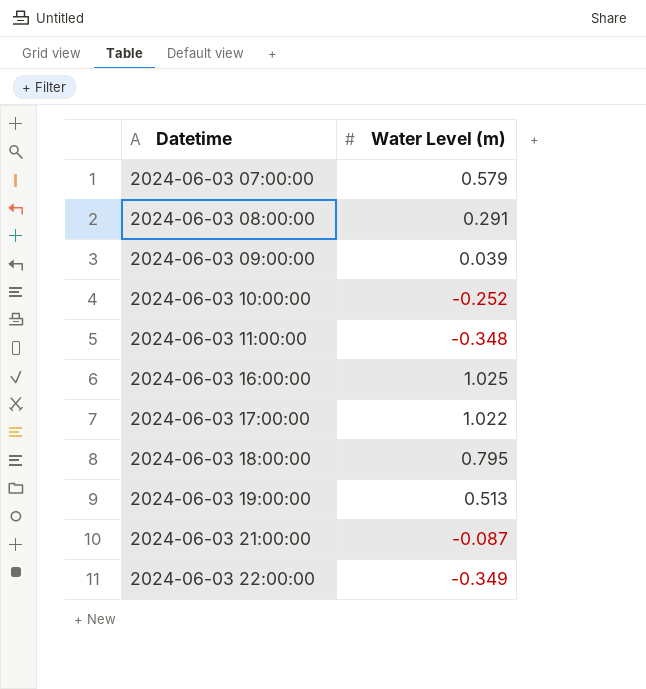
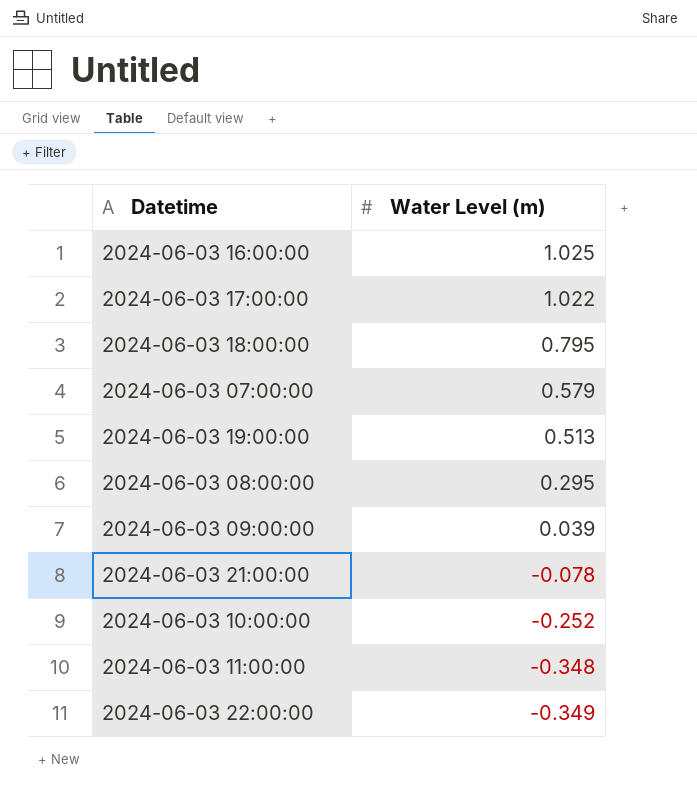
row order: Datetime ascending -> Water Level (m) descending
2024-06-03 08:00:00 | Water Level (m): 0.291 -> 0.295
2024-06-03 21:00:00 | Water Level (m): -0.087 -> -0.078

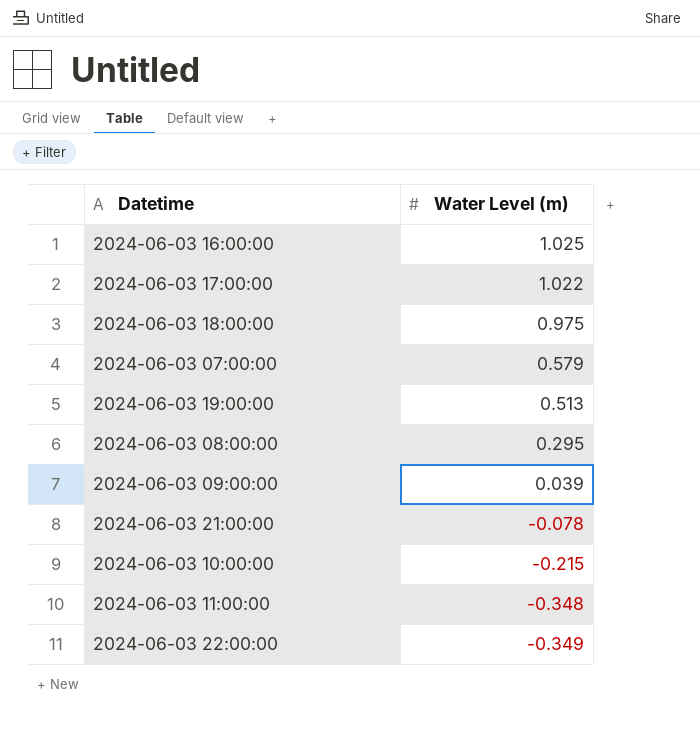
2024-06-03 18:00:00 | Water Level (m): 0.795 -> 0.975
2024-06-03 10:00:00 | Water Level (m): -0.252 -> -0.215

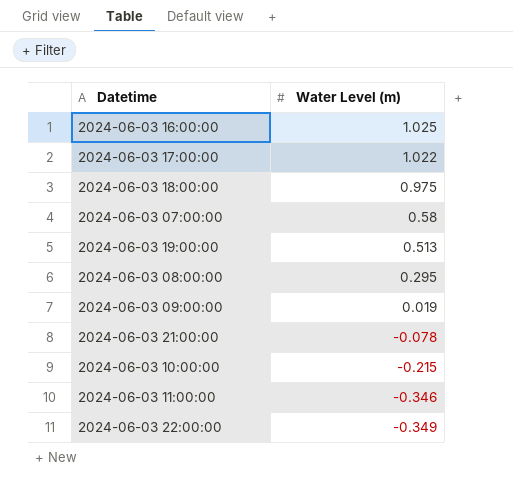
2024-06-03 07:00:00 | Water Level (m): 0.579 -> 0.58
2024-06-03 09:00:00 | Water Level (m): 0.039 -> 0.019
2024-06-03 11:00:00 | Water Level (m): -0.348 -> -0.346

